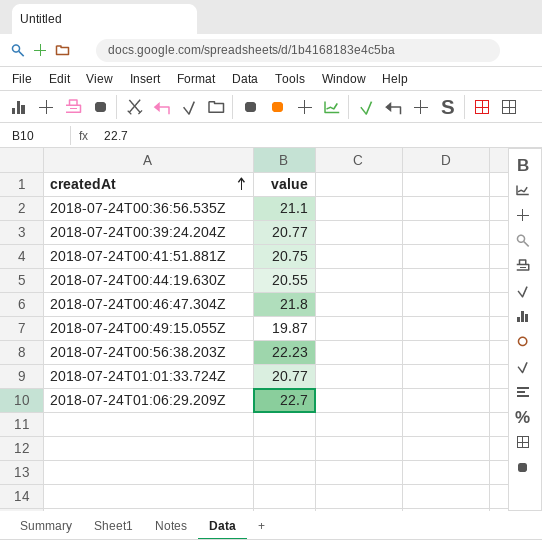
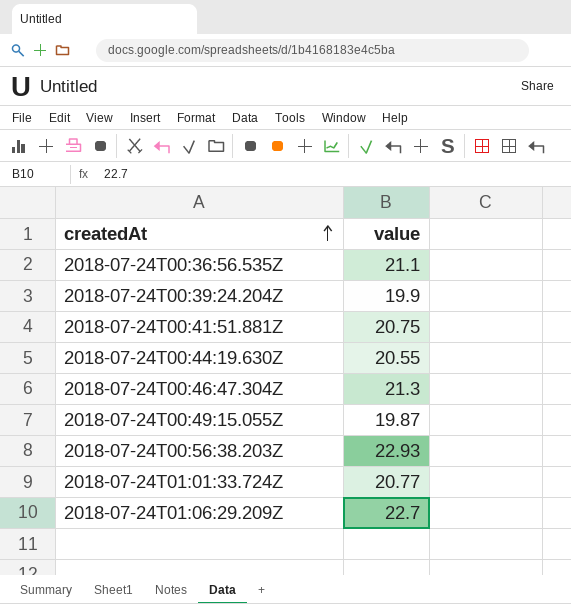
2018-07-24T00:39:24.204Z | value: 20.77 -> 19.9
2018-07-24T00:46:47.304Z | value: 21.8 -> 21.3
2018-07-24T00:56:38.203Z | value: 22.23 -> 22.93

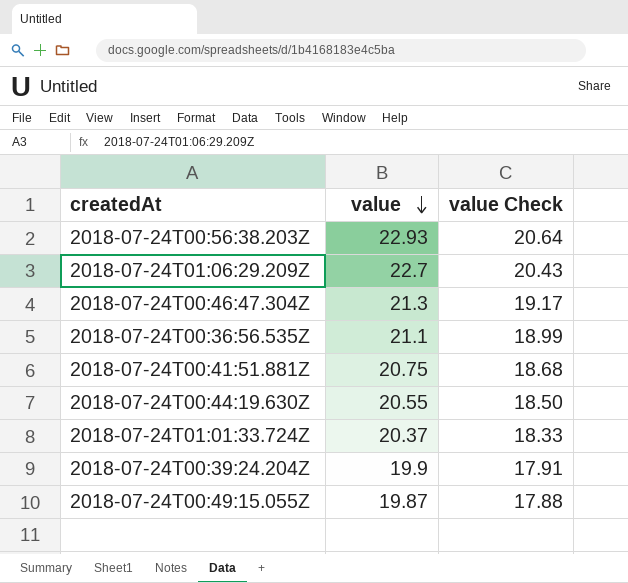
row order: createdAt ascending -> value descending
column value Check | formula: none -> [value] * 0.9
2018-07-24T01:01:33.724Z | value: 20.77 -> 20.37

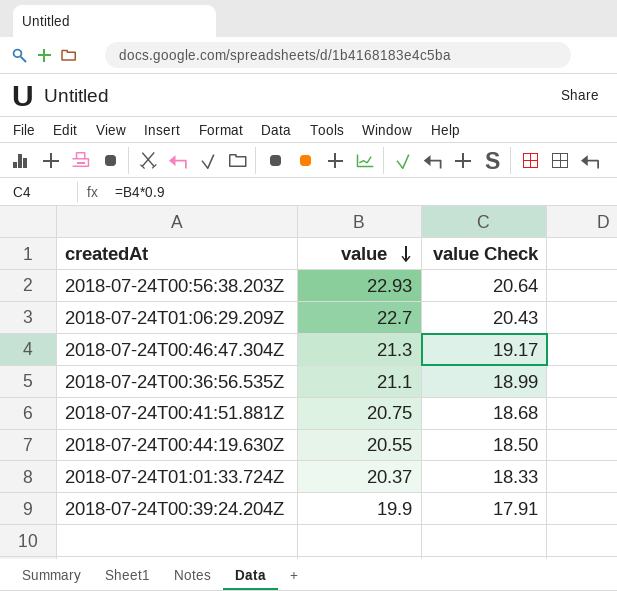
row 2018-07-24T00:49:15.055Z: 19.87 | 17.88 -> none

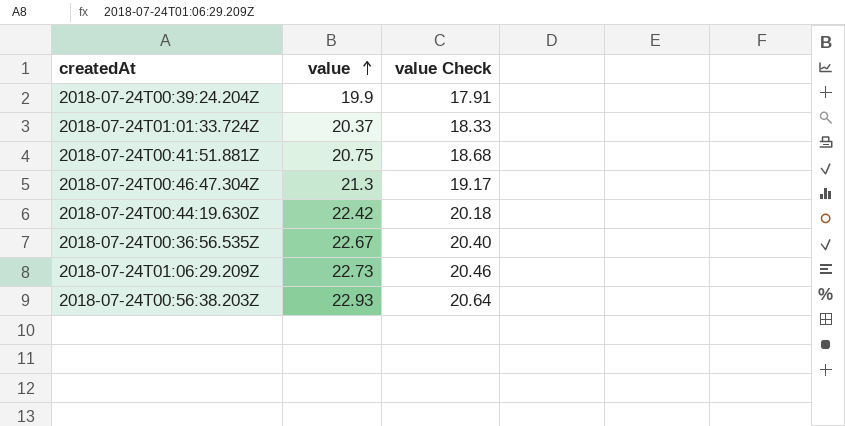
row order: value descending -> value ascending
2018-07-24T00:44:19.630Z | value: 20.55 -> 22.42
2018-07-24T00:44:19.630Z | value Check: 18.50 -> 20.18
2018-07-24T00:36:56.535Z | value: 21.1 -> 22.67
2018-07-24T00:36:56.535Z | value Check: 18.99 -> 20.40
2018-07-24T01:06:29.209Z | value: 22.7 -> 22.73
2018-07-24T01:06:29.209Z | value Check: 20.43 -> 20.46

